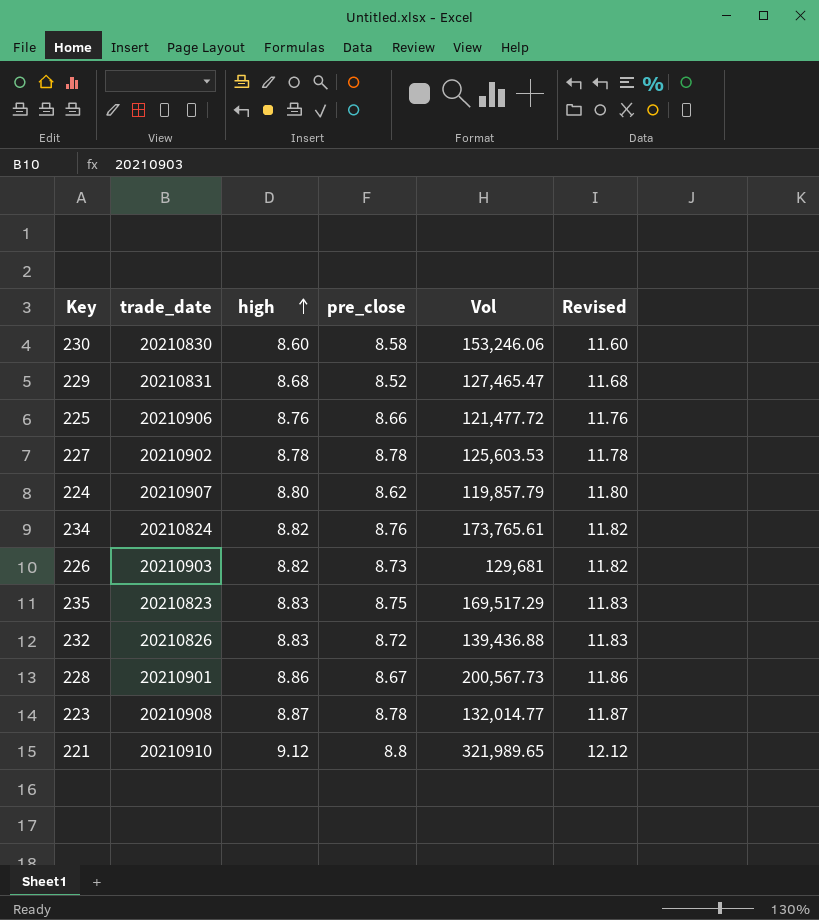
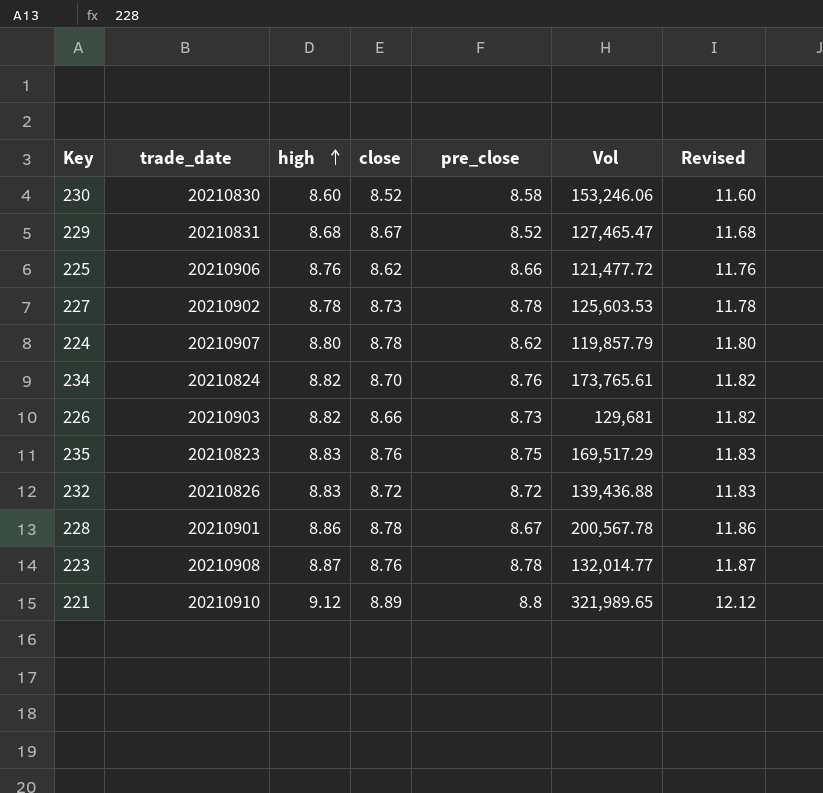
column close | position: none -> 4
228 | Vol: 200,567.73 -> 200,567.78

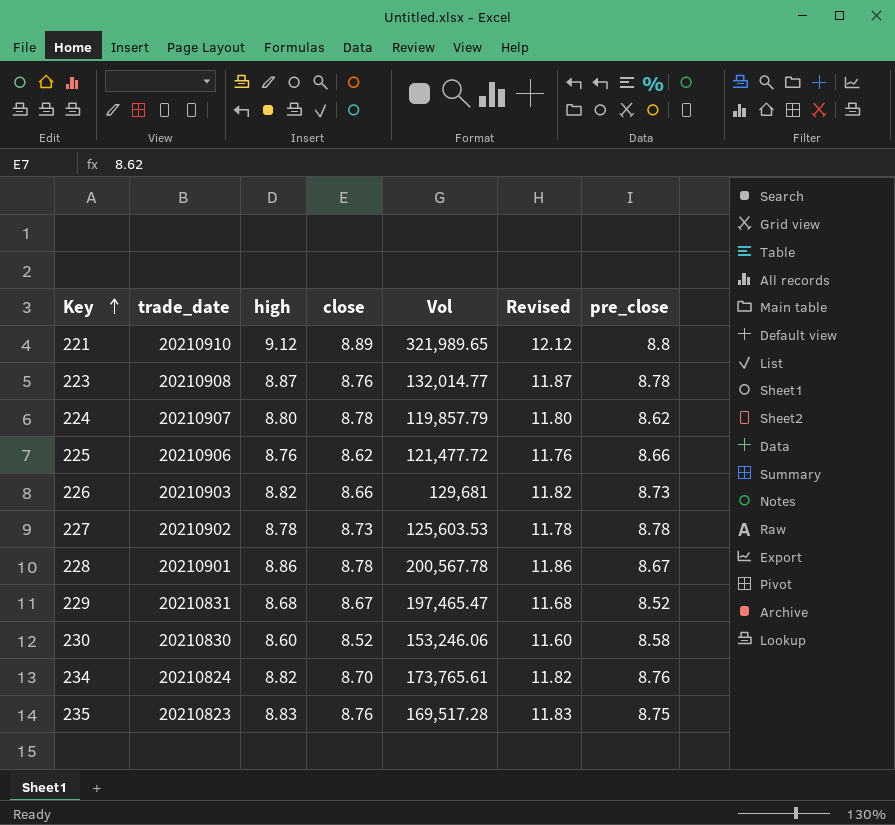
row order: high ascending -> Key ascending
column pre_close | position: 5 -> 7
row 232: 20210826 | 8.83 | 8.72 | 8.72 | 139,436.88 | 11.83 -> none
229 | Vol: 127,465.47 -> 197,465.47
235 | Vol: 169,517.29 -> 169,517.28

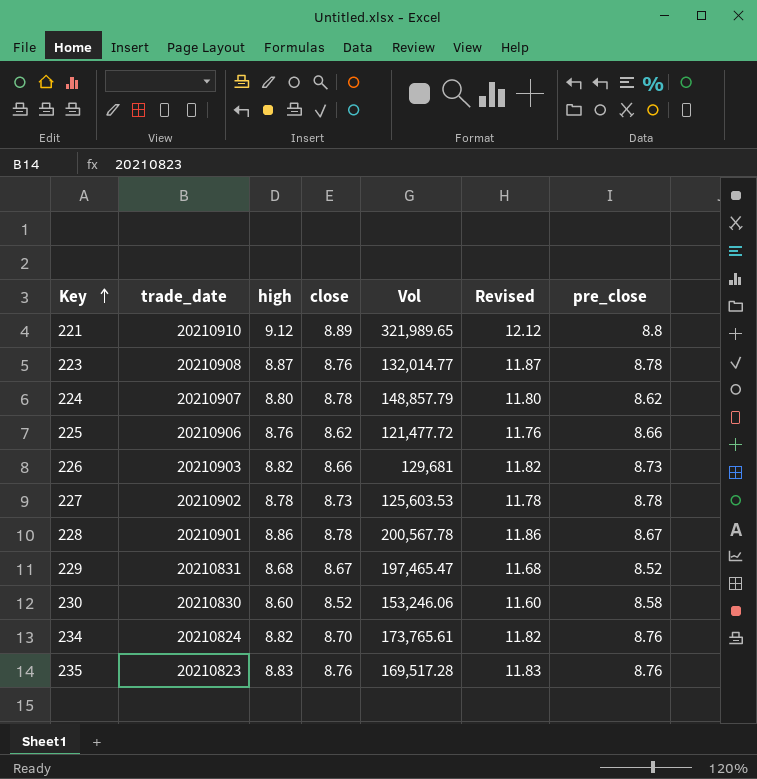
224 | Vol: 119,857.79 -> 148,857.79
235 | pre_close: 8.75 -> 8.76

